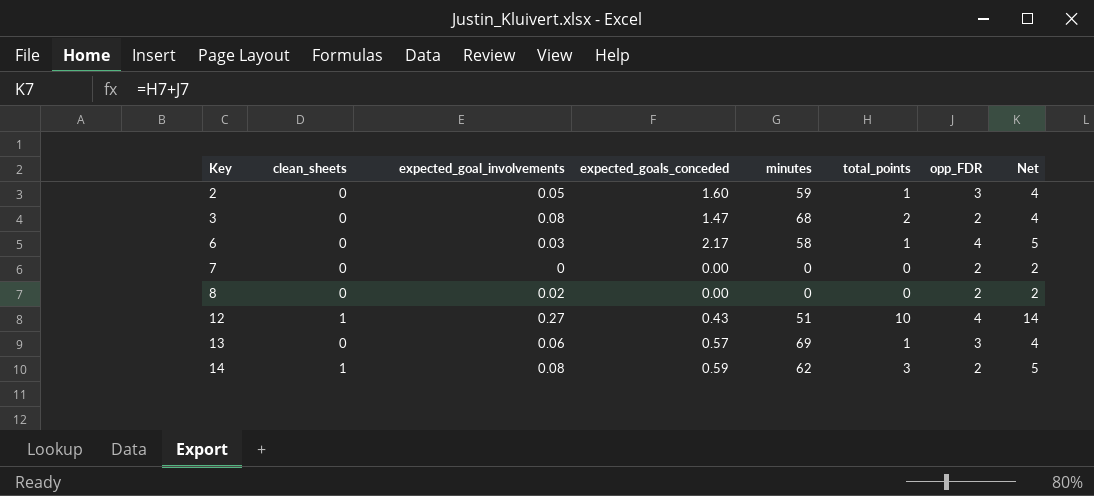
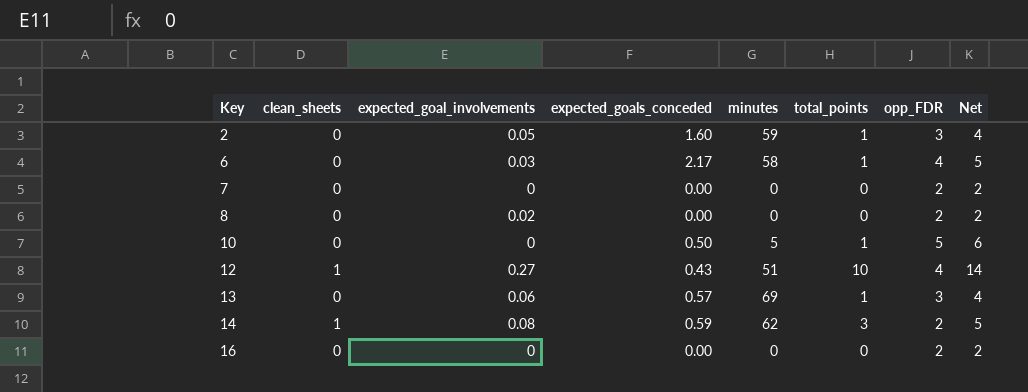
row 3: 0 | 0.08 | 1.47 | 68 | 2 | 2 | 4 -> none
row 10: none -> 0 | 0 | 0.50 | 5 | 1 | 5 | 6
row 16: none -> 0 | 0 | 0.00 | 0 | 0 | 2 | 2

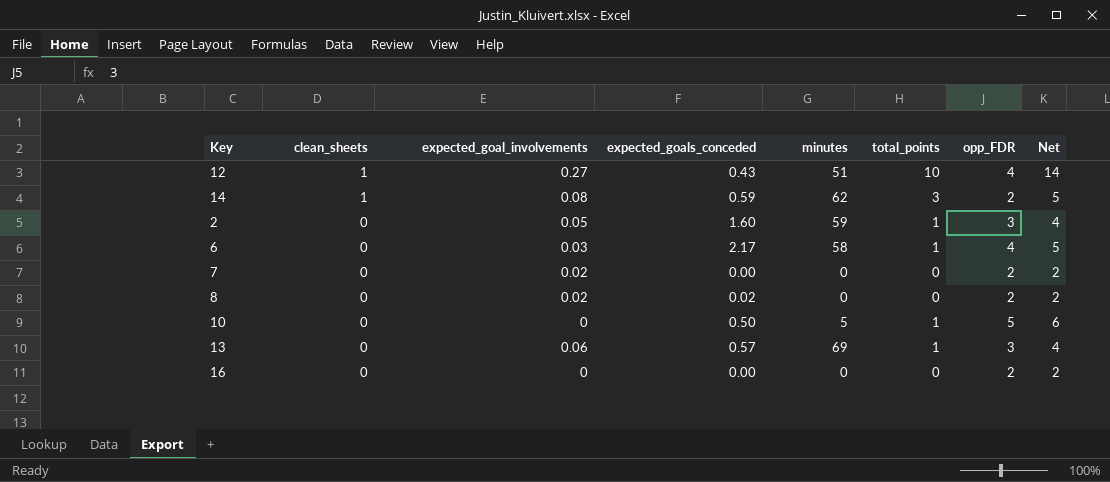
row order: Key ascending -> clean_sheets descending
7 | expected_goal_involvements: 0 -> 0.02
8 | expected_goals_conceded: 0.00 -> 0.02

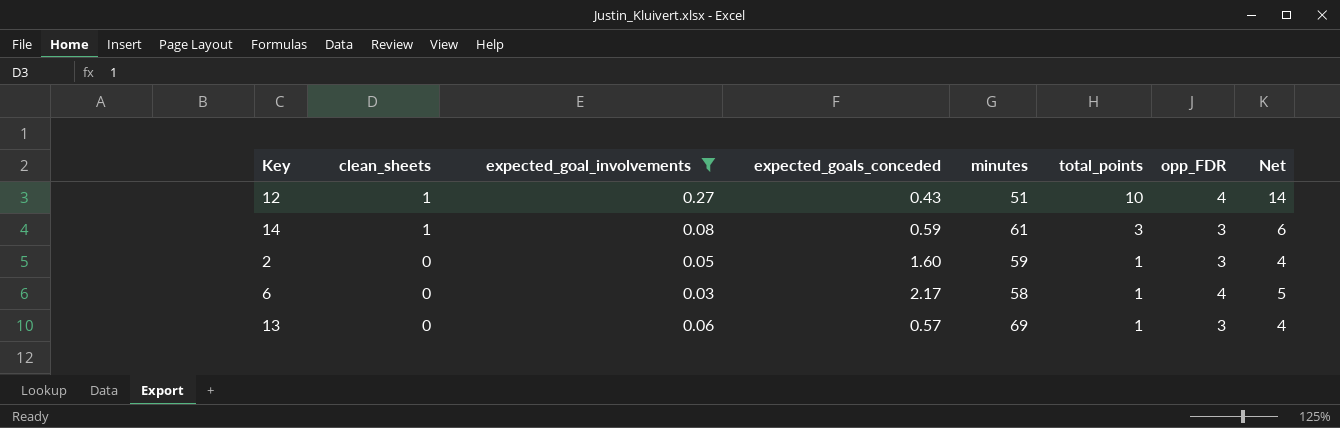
filter: none -> expected_goal_involvements >= 0.03
14 | minutes: 62 -> 61
14 | opp_FDR: 2 -> 3
14 | Net: 5 -> 6

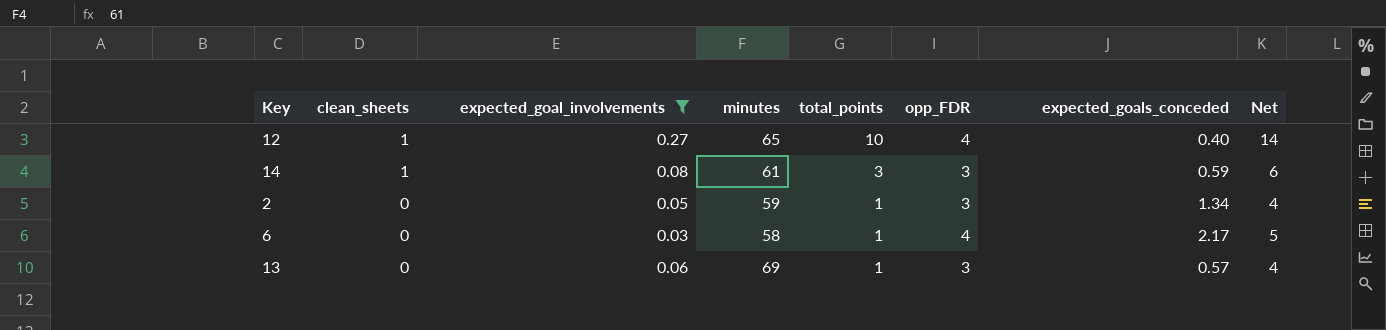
column expected_goals_conceded | position: 4 -> 7
12 | minutes: 51 -> 65
12 | expected_goals_conceded: 0.43 -> 0.40
2 | expected_goals_conceded: 1.60 -> 1.34

